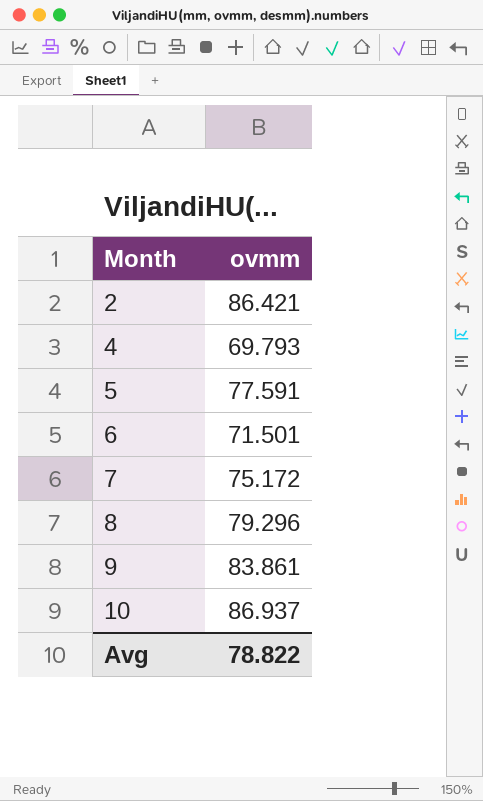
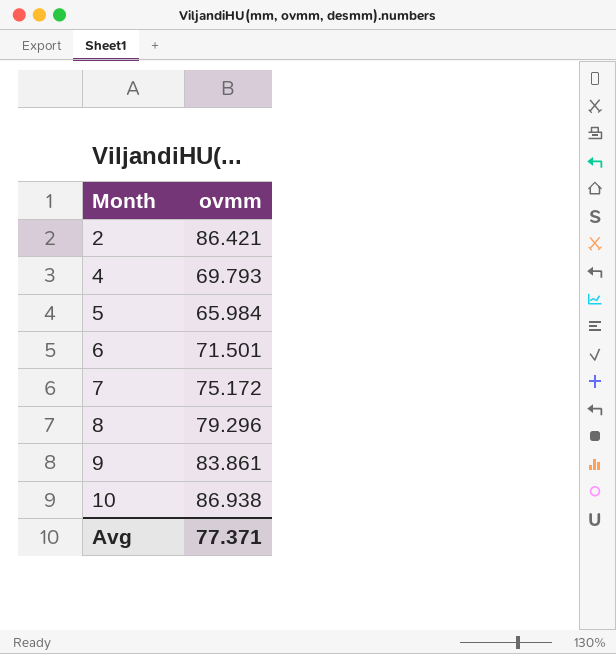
5 | ovmm: 77.591 -> 65.984
10 | ovmm: 86.937 -> 86.938
Avg | ovmm: 78.822 -> 77.371

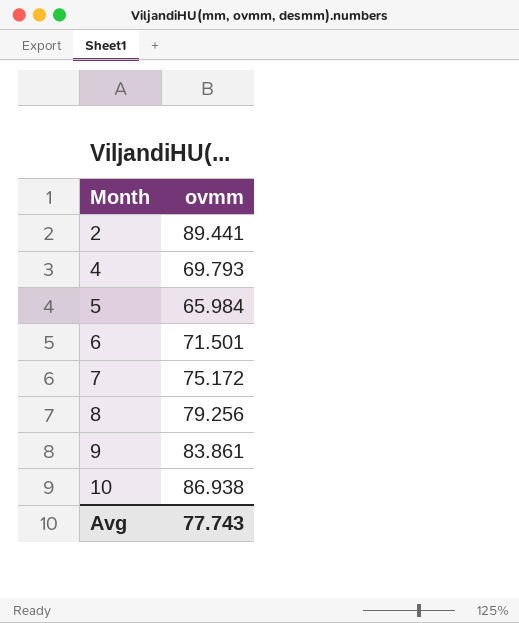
2 | ovmm: 86.421 -> 89.441
8 | ovmm: 79.296 -> 79.256
Avg | ovmm: 77.371 -> 77.743

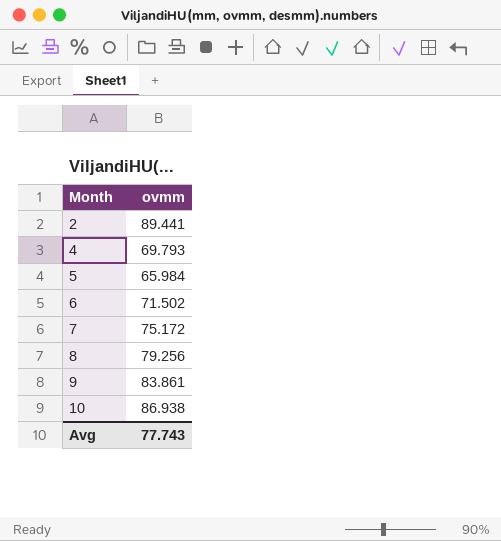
6 | ovmm: 71.501 -> 71.502

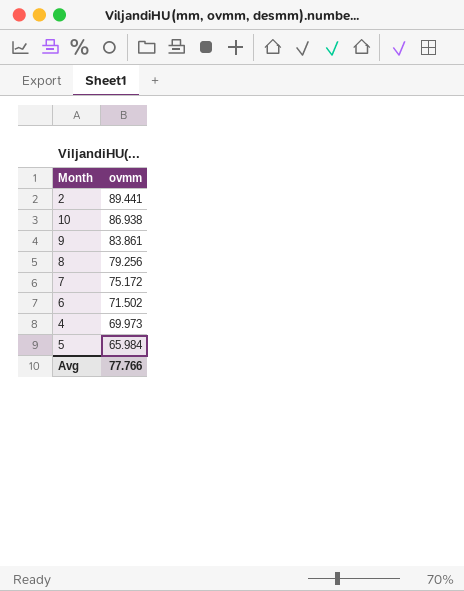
row order: Month ascending -> ovmm descending
4 | ovmm: 69.793 -> 69.973
Avg | ovmm: 77.743 -> 77.766

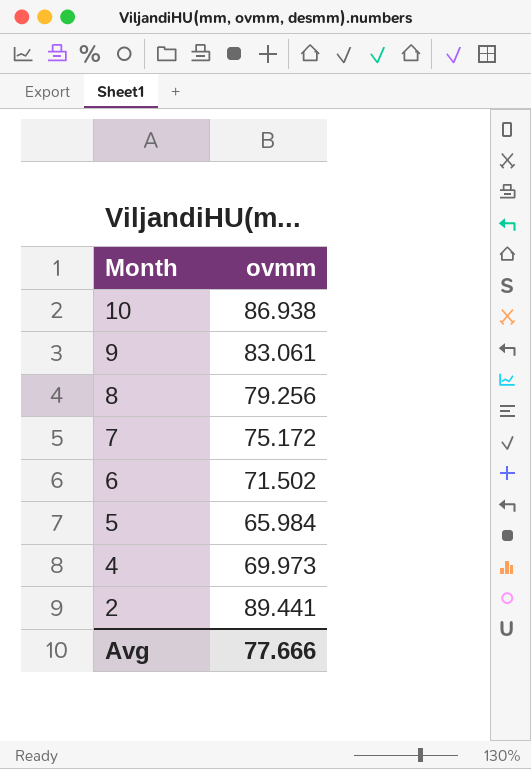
row order: ovmm descending -> Month descending
9 | ovmm: 83.861 -> 83.061
Avg | ovmm: 77.766 -> 77.666

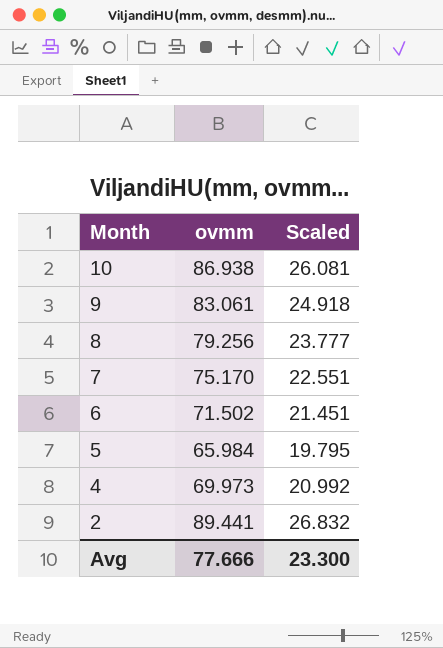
column Scaled | formula: none -> [ovmm] * 0.3
7 | ovmm: 75.172 -> 75.170

